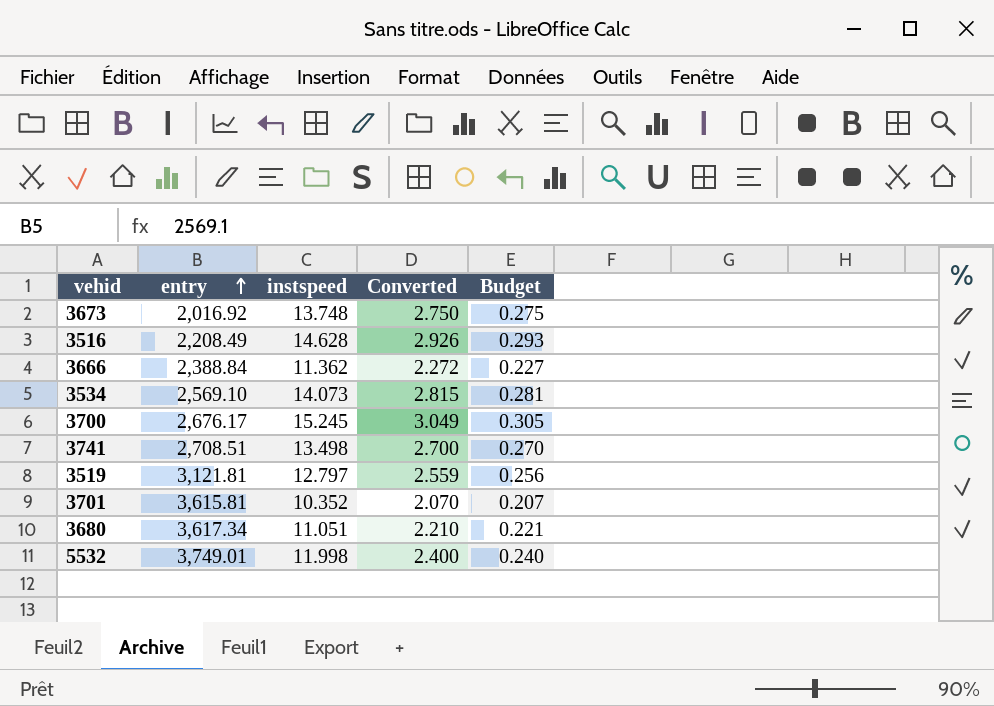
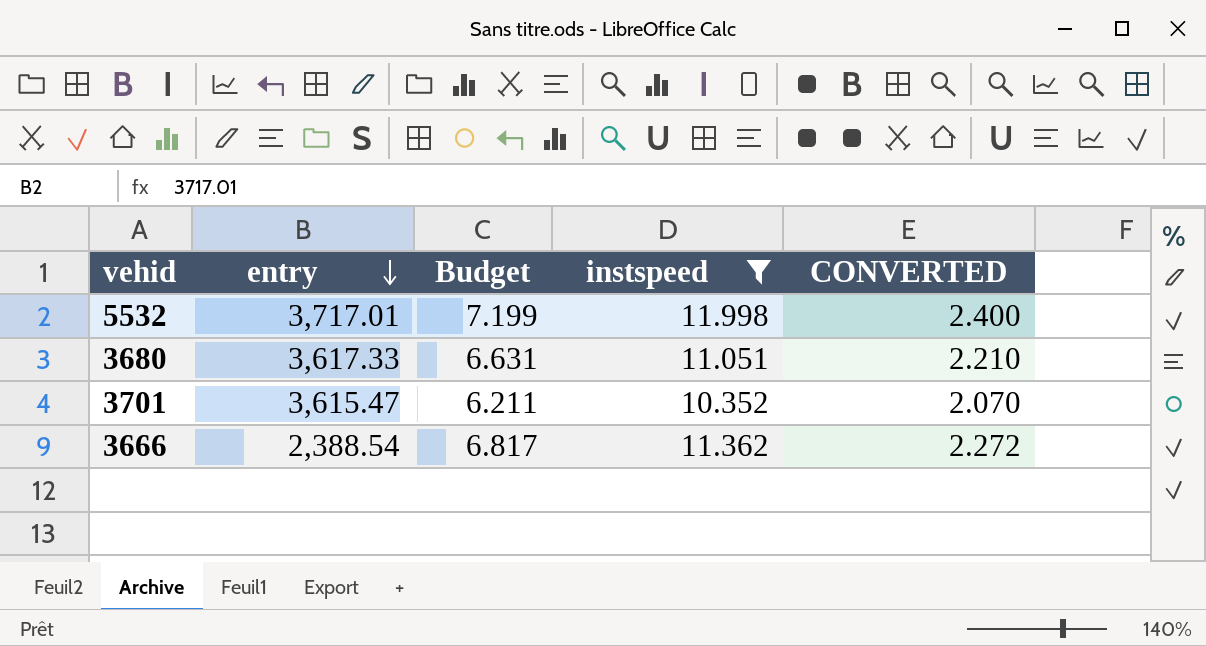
filter: none -> instspeed <= 11.998
row order: entry ascending -> entry descending
column Budget | formula: [instspeed] * 0.02 -> [instspeed] * 0.6
column Budget | position: 5 -> 3
column name: Converted -> CONVERTED
5532 | entry: 3,749.01 -> 3,717.01
3680 | entry: 3,617.34 -> 3,617.33
3701 | entry: 3,615.81 -> 3,615.47
3666 | entry: 2,388.84 -> 2,388.54

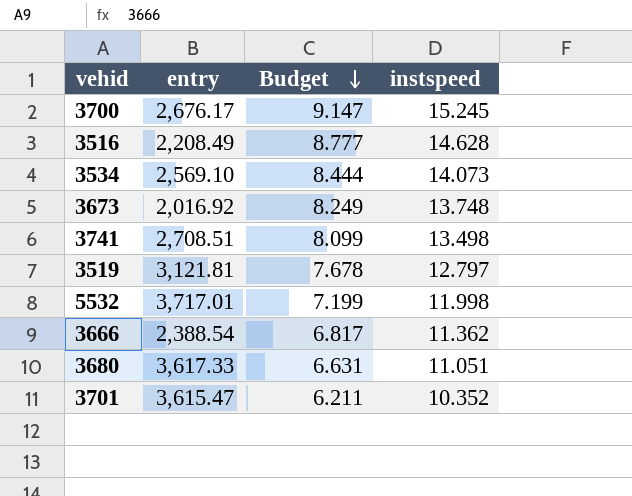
filter: instspeed <= 11.998 -> none
row order: entry descending -> Budget descending
column CONVERTED | formula: [instspeed] * 0.2 -> none

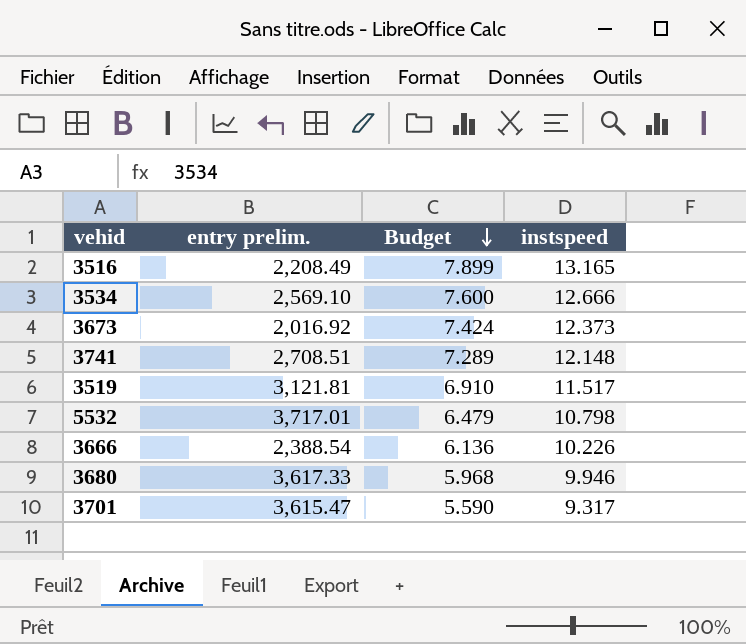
column name: entry -> entry prelim.
row 3700: 2,676.17 | 9.147 | 15.245 -> none
3516 | Budget: 8.777 -> 7.899
3516 | instspeed: 14.628 -> 13.165
3534 | Budget: 8.444 -> 7.600
3534 | instspeed: 14.073 -> 12.666
3673 | Budget: 8.249 -> 7.424
3673 | instspeed: 13.748 -> 12.373
3741 | Budget: 8.099 -> 7.289
3741 | instspeed: 13.498 -> 12.148
3519 | Budget: 7.678 -> 6.910
3519 | instspeed: 12.797 -> 11.517
5532 | Budget: 7.199 -> 6.479
5532 | instspeed: 11.998 -> 10.798
3666 | Budget: 6.817 -> 6.136
3666 | instspeed: 11.362 -> 10.226
3680 | Budget: 6.631 -> 5.968
3680 | instspeed: 11.051 -> 9.946
3701 | Budget: 6.211 -> 5.590
3701 | instspeed: 10.352 -> 9.317

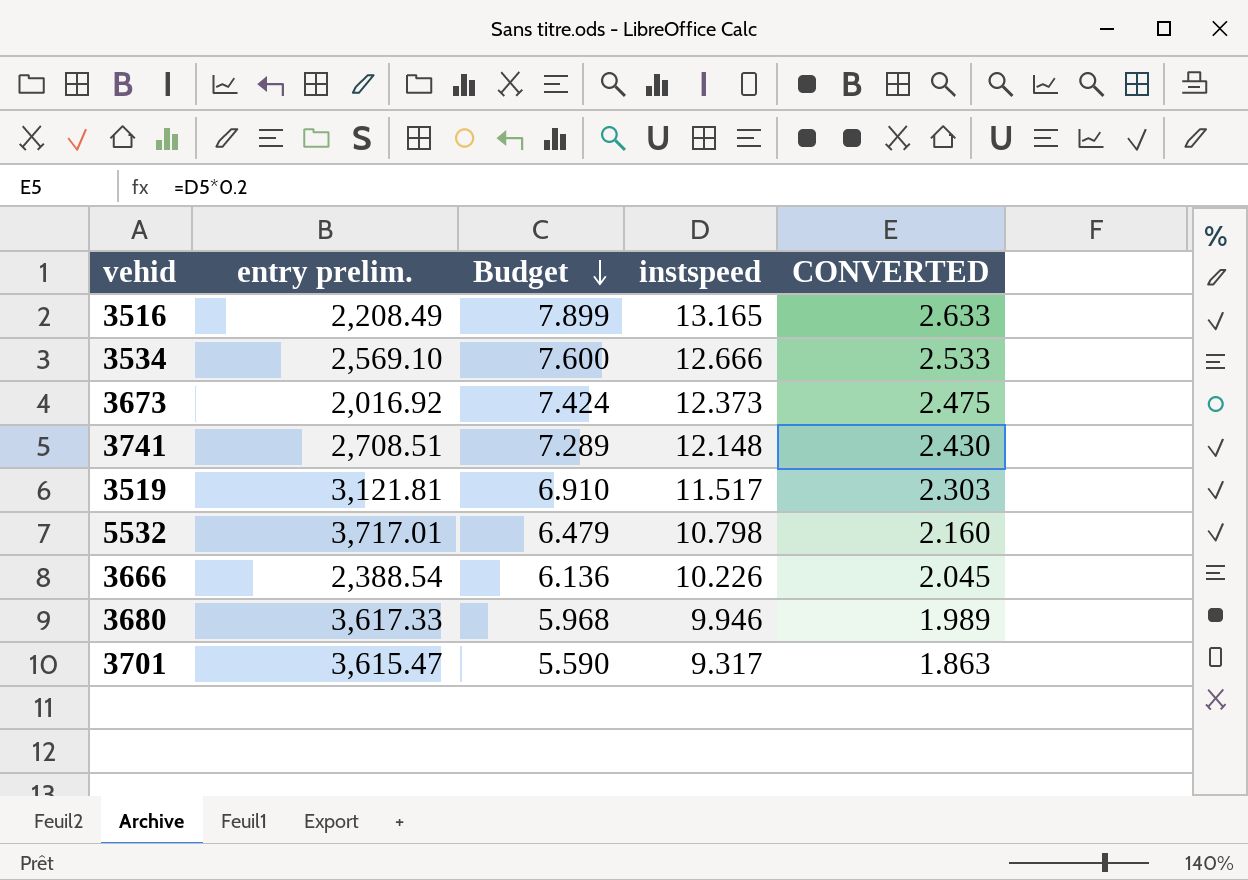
column CONVERTED | formula: none -> [instspeed] * 0.2

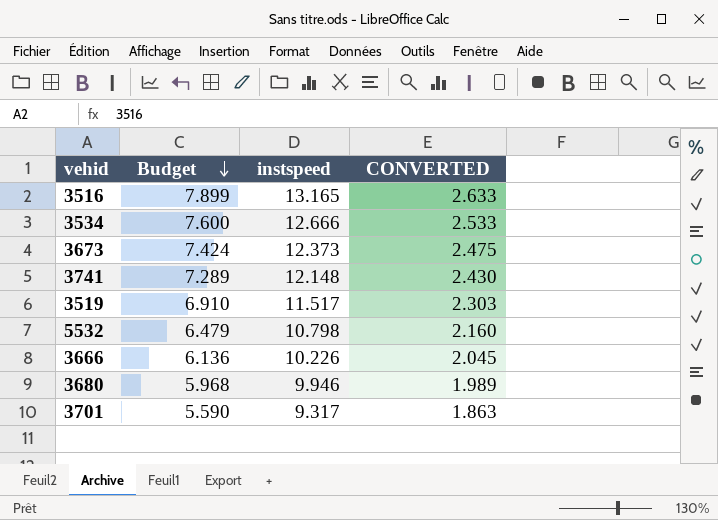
column entry prelim. | position: 2 -> none

